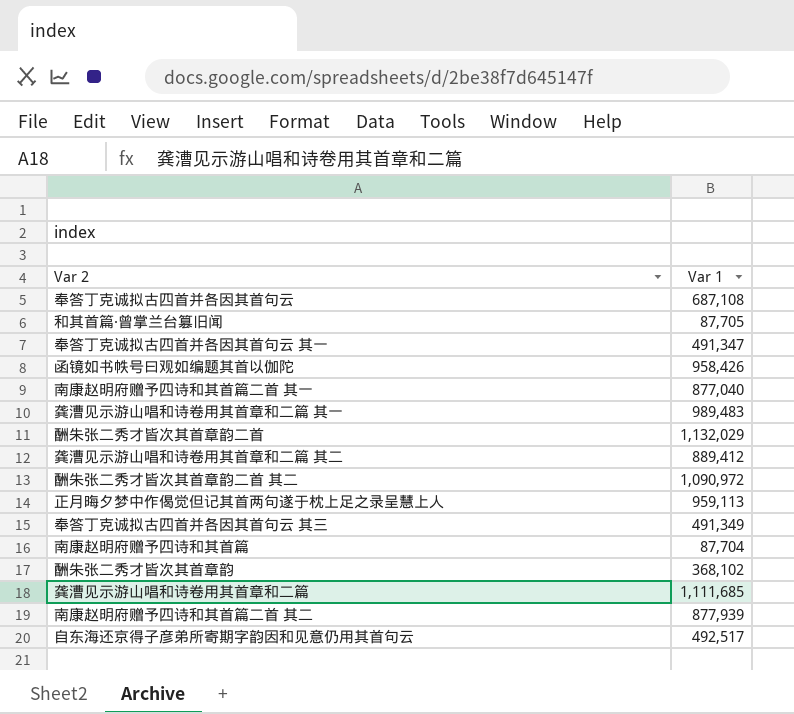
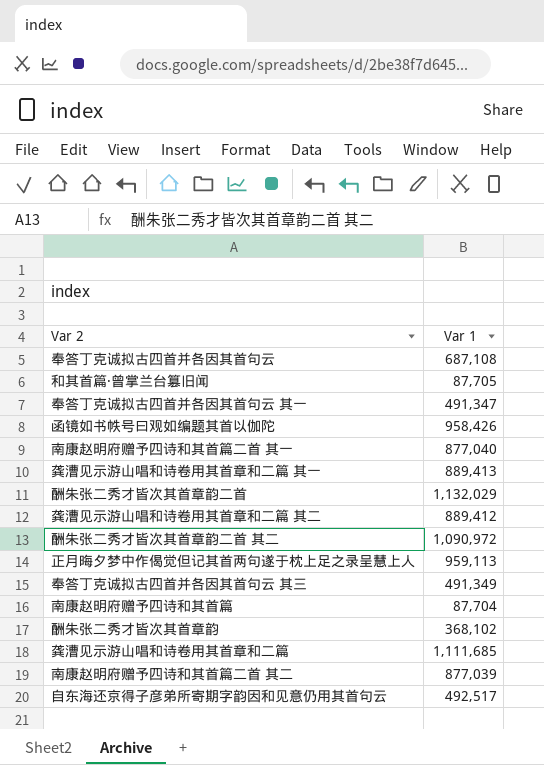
龚漕见示游山唱和诗卷用其首章和二篇 其一 | Var 1: 989,483 -> 889,413
南康赵明府赠予四诗和其首篇二首 其二 | Var 1: 877,939 -> 877,039

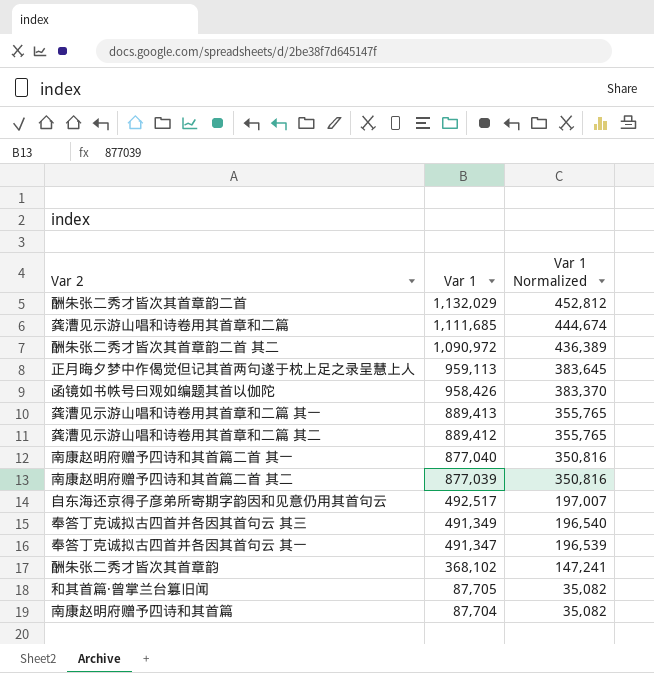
row order: none -> Var 1 descending
column Var 1 Normalized | formula: none -> [Var 1] * 0.4
row 奉答丁克诚拟古四首并各因其首句云: 687,108 -> none

